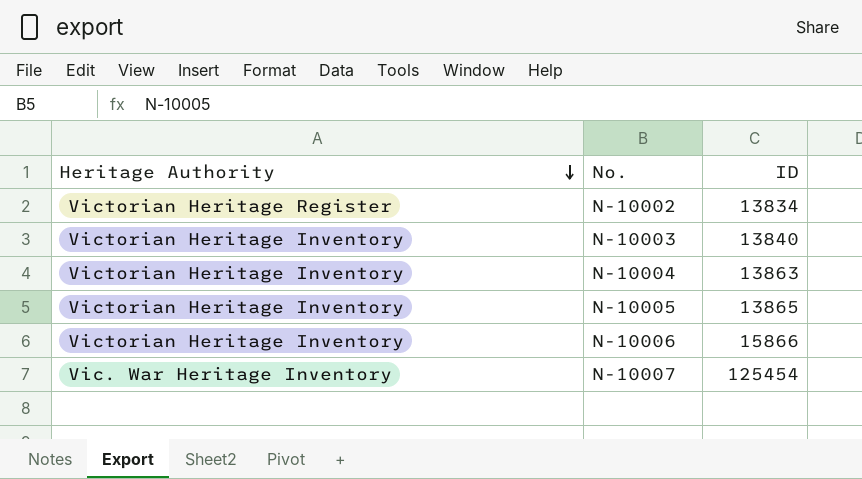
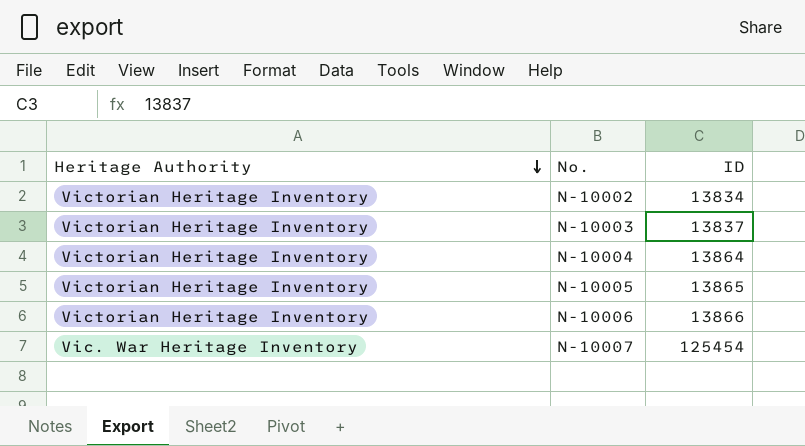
N-10002 | Heritage Authority: Victorian Heritage Register -> Victorian Heritage Inventory
N-10003 | ID: 13840 -> 13837
N-10004 | ID: 13863 -> 13864
N-10006 | ID: 15866 -> 13866

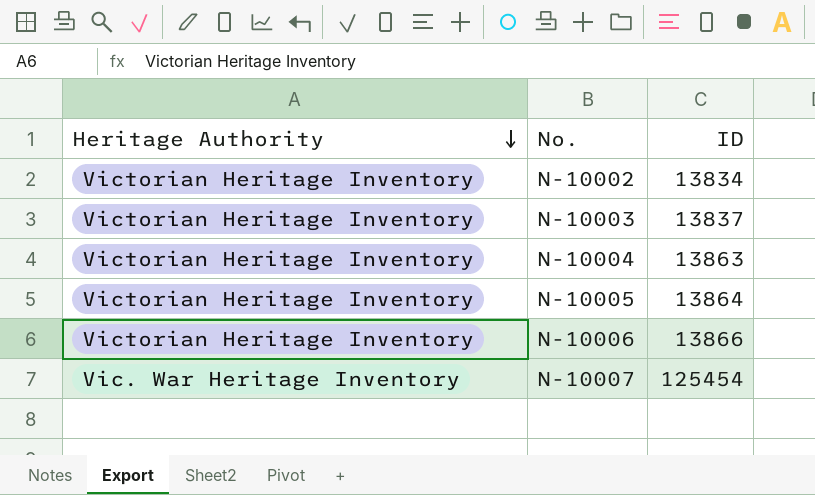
N-10004 | ID: 13864 -> 13863
N-10005 | ID: 13865 -> 13864

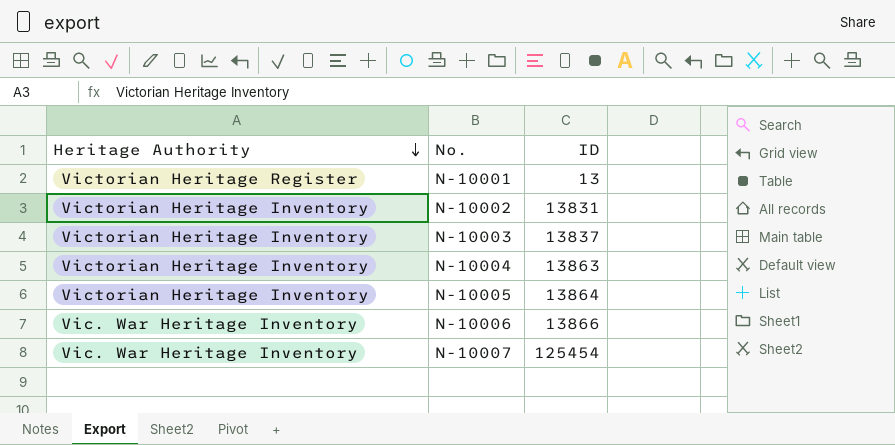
row N-10001: none -> Victorian Heritage Register | 13
N-10002 | ID: 13834 -> 13831
N-10006 | Heritage Authority: Victorian Heritage Inventory -> Vic. War Heritage Inventory

